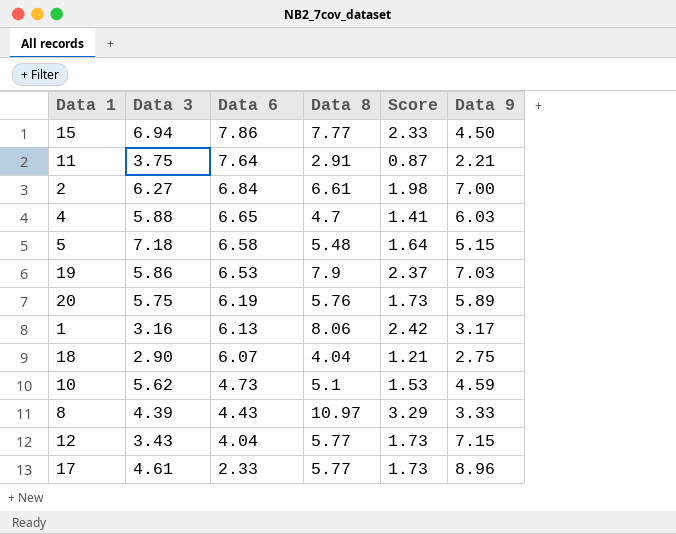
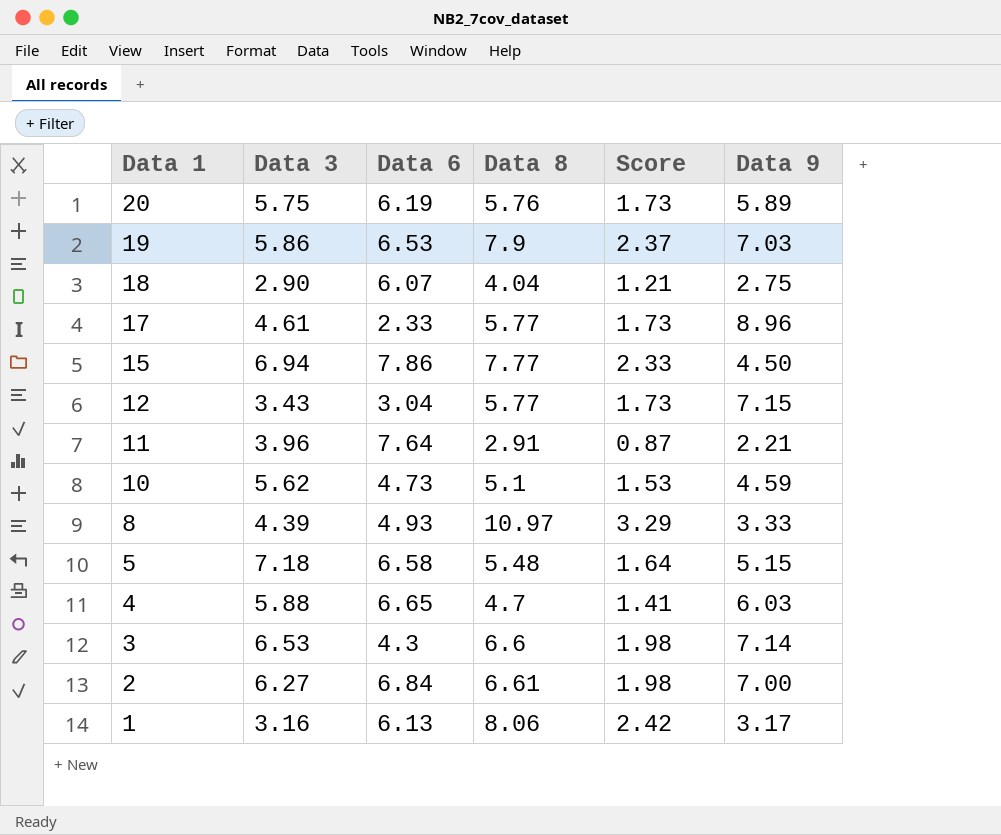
row order: Data 6 descending -> Data 1 descending
12 | Data 6: 4.04 -> 3.04
11 | Data 3: 3.75 -> 3.96
8 | Data 6: 4.43 -> 4.93
row 3: none -> 6.53 | 4.3 | 6.6 | 1.98 | 7.14

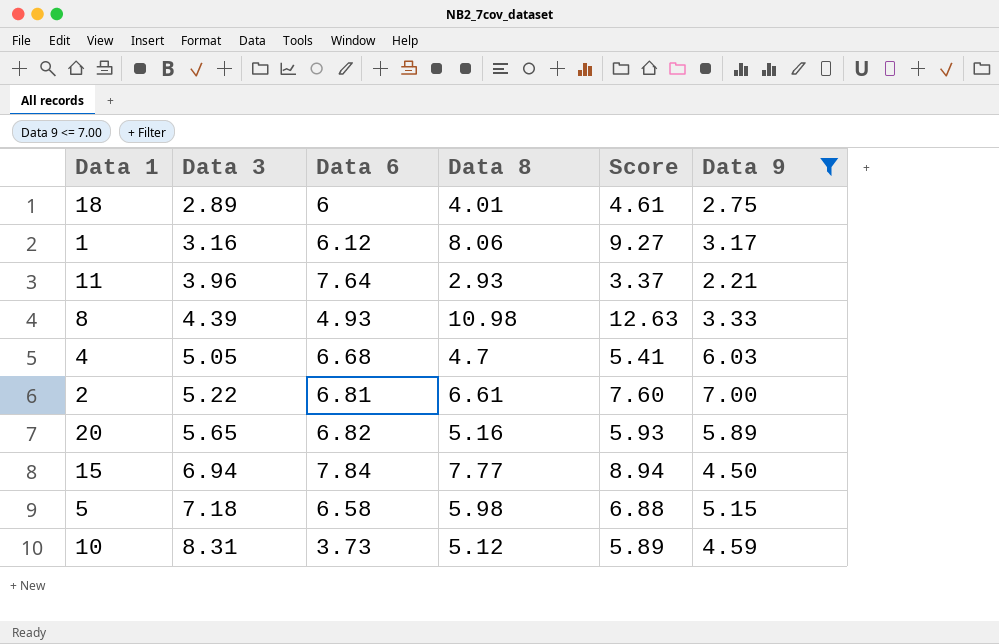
filter: none -> Data 9 <= 7.00
row order: Data 1 descending -> Data 3 ascending
column Score | formula: [Data 8] * 0.3 -> [Data 8] * 1.15
18 | Data 3: 2.90 -> 2.89
18 | Data 6: 6.07 -> 6
18 | Data 8: 4.04 -> 4.01
1 | Data 6: 6.13 -> 6.12
11 | Data 8: 2.91 -> 2.93
8 | Data 8: 10.97 -> 10.98
4 | Data 3: 5.88 -> 5.05
4 | Data 6: 6.65 -> 6.68
2 | Data 3: 6.27 -> 5.22
2 | Data 6: 6.84 -> 6.81
20 | Data 3: 5.75 -> 5.65
20 | Data 6: 6.19 -> 6.82
20 | Data 8: 5.76 -> 5.16
15 | Data 6: 7.86 -> 7.84
5 | Data 8: 5.48 -> 5.98
10 | Data 3: 5.62 -> 8.31
10 | Data 6: 4.73 -> 3.73
10 | Data 8: 5.1 -> 5.12

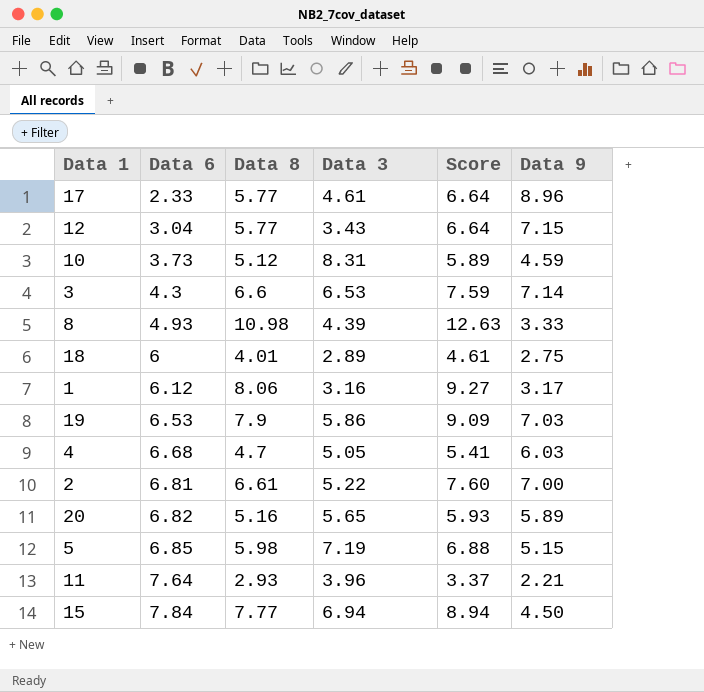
filter: Data 9 <= 7.00 -> none
row order: Data 3 ascending -> Data 6 ascending
column Data 3 | position: 2 -> 4
5 | Data 6: 6.58 -> 6.85
5 | Data 3: 7.18 -> 7.19

